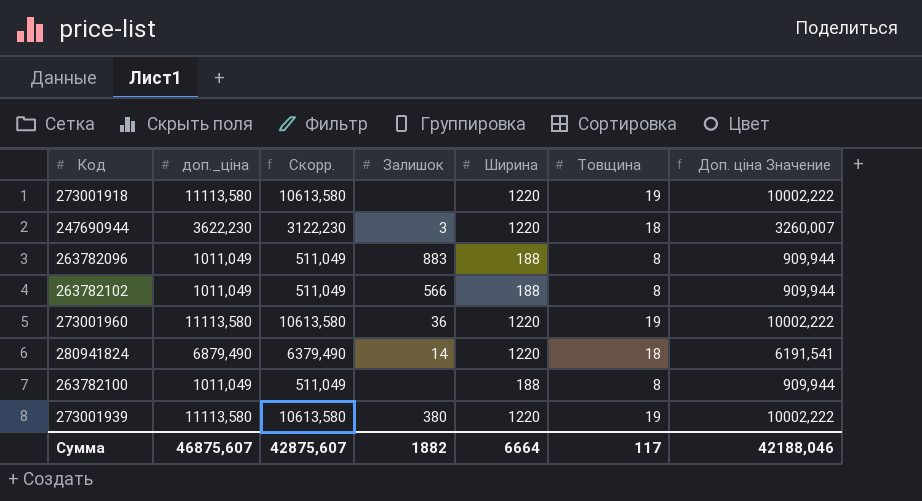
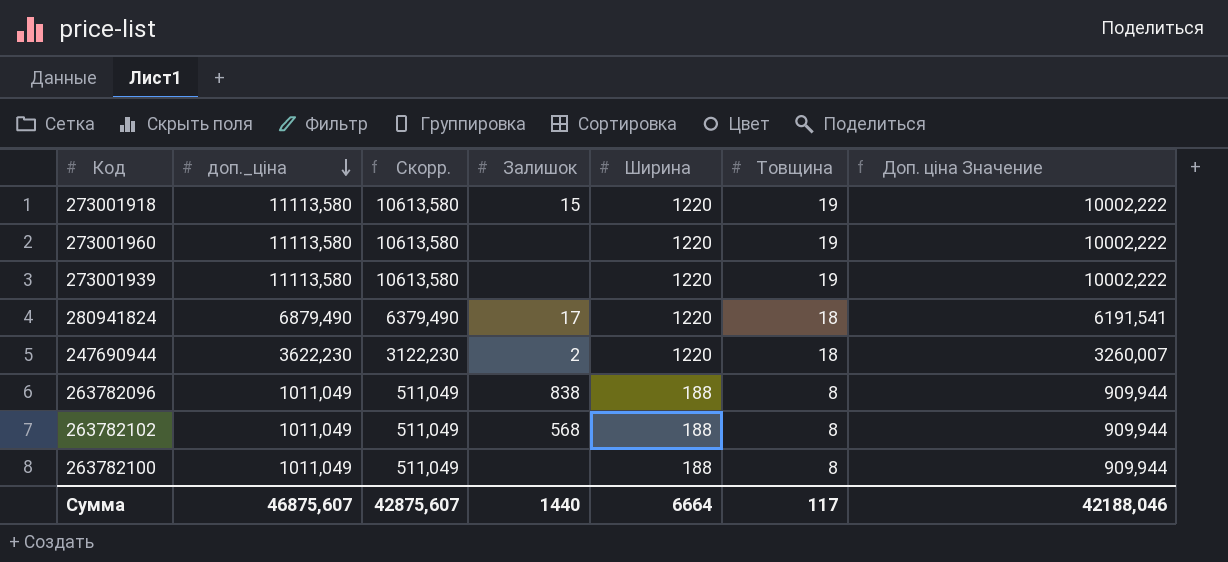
row order: none -> доп._ціна descending
273001918 | Залишок: none -> 15
273001960 | Залишок: 36 -> none
273001939 | Залишок: 380 -> none
280941824 | Залишок: 14 -> 17
247690944 | Залишок: 3 -> 2
263782096 | Залишок: 883 -> 838
263782102 | Залишок: 566 -> 568
Сумма | Залишок: 1882 -> 1440

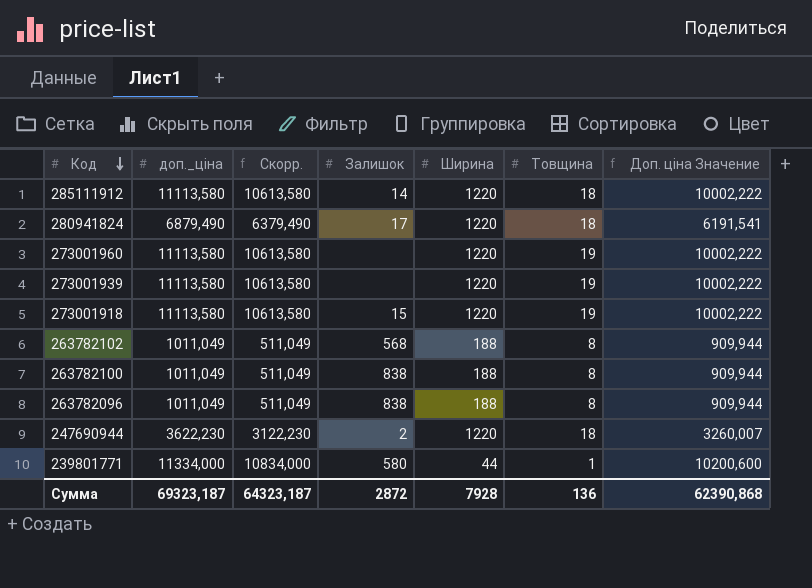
row order: доп._ціна descending -> Код descending
row 285111912: none -> 11113,580 | 10613,580 | 14 | 1220 | 18 | 10002,222
263782100 | Залишок: none -> 838
row 239801771: none -> 11334,000 | 10834,000 | 580 | 44 | 1 | 10200,600
Сумма | доп._ціна: 46875,607 -> 69323,187
Сумма | Скорр.: 42875,607 -> 64323,187
Сумма | Залишок: 1440 -> 2872
Сумма | Ширина: 6664 -> 7928
Сумма | Товщина: 117 -> 136
Сумма | Доп. ціна Значение: 42188,046 -> 62390,868

